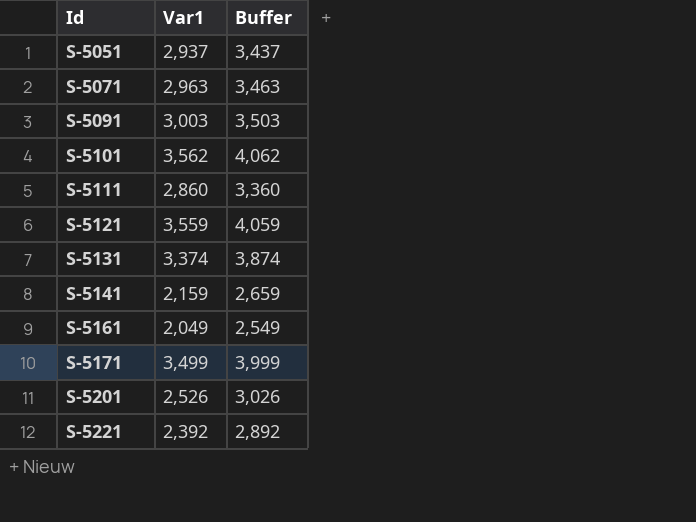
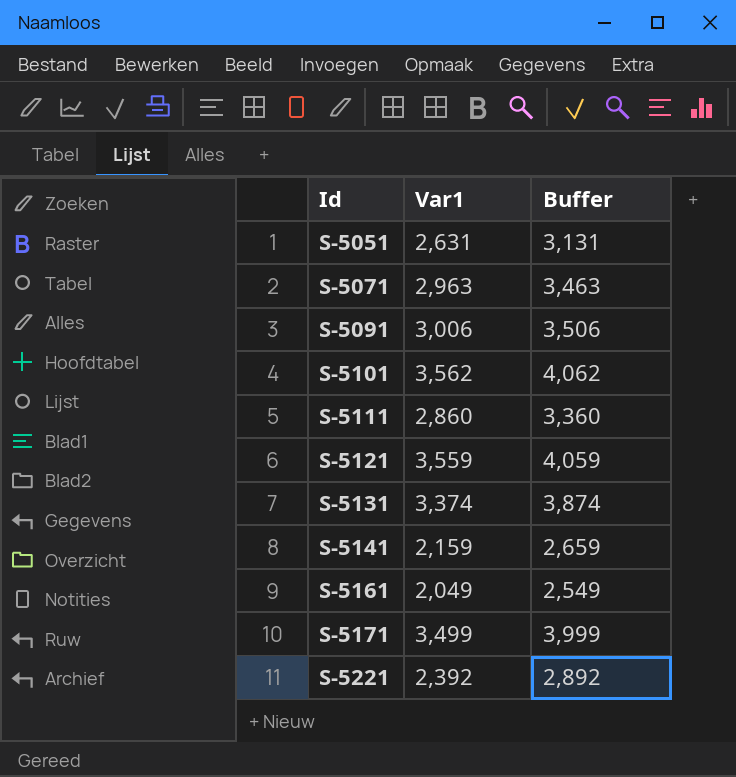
row S-5201: 2,526 | 3,026 -> none
S-5051 | Var1: 2,937 -> 2,631
S-5051 | Buffer: 3,437 -> 3,131
S-5091 | Var1: 3,003 -> 3,006
S-5091 | Buffer: 3,503 -> 3,506

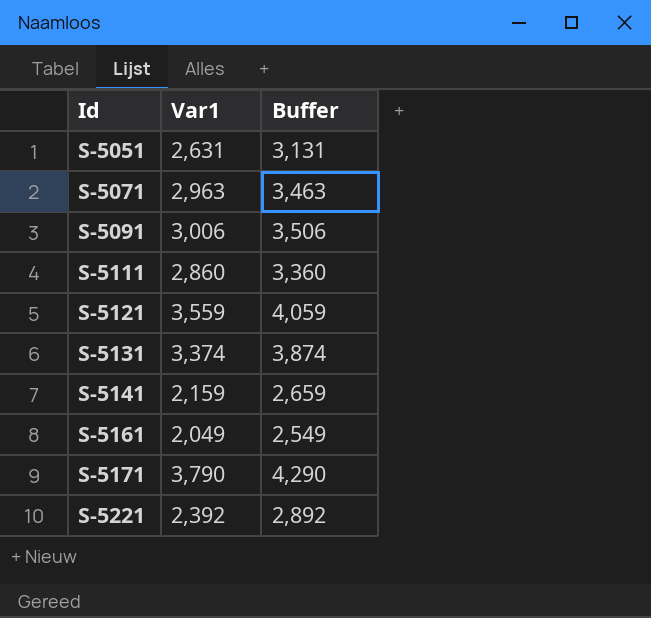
row S-5101: 3,562 | 4,062 -> none
S-5171 | Var1: 3,499 -> 3,790
S-5171 | Buffer: 3,999 -> 4,290

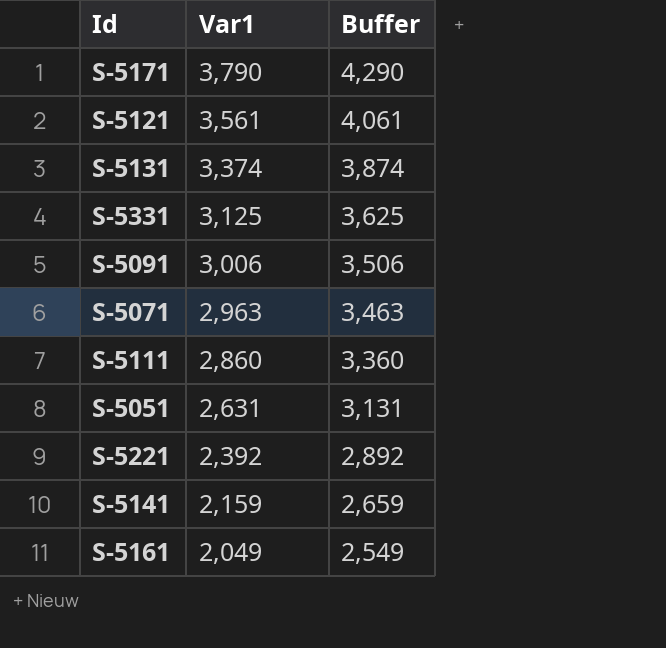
row order: Id ascending -> Var1 descending
S-5121 | Var1: 3,559 -> 3,561
S-5121 | Buffer: 4,059 -> 4,061
row S-5331: none -> 3,125 | 3,625

